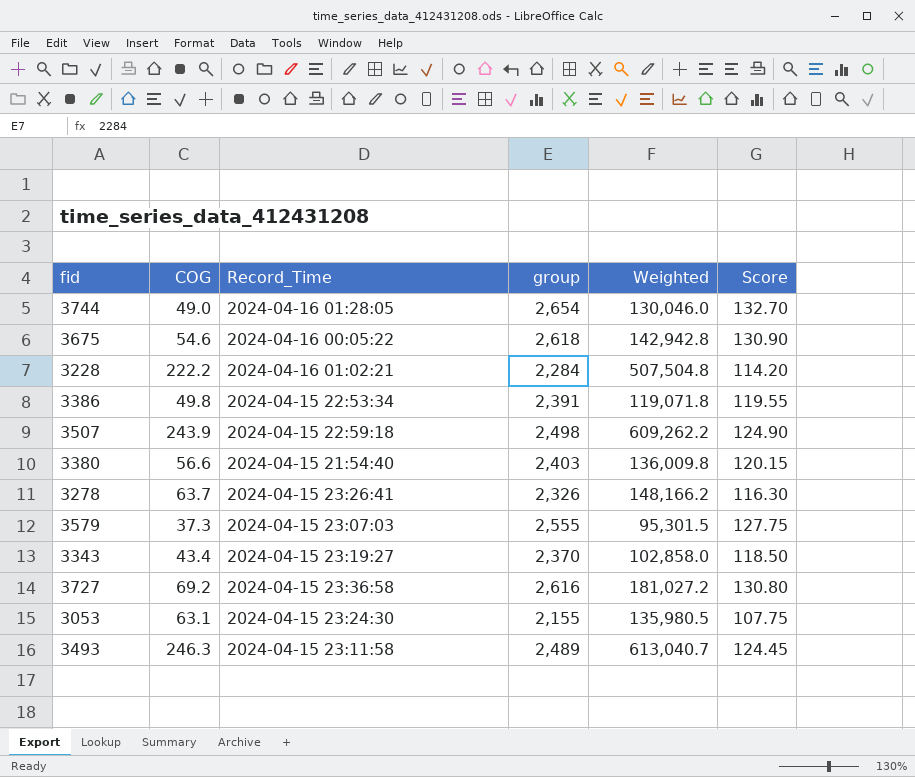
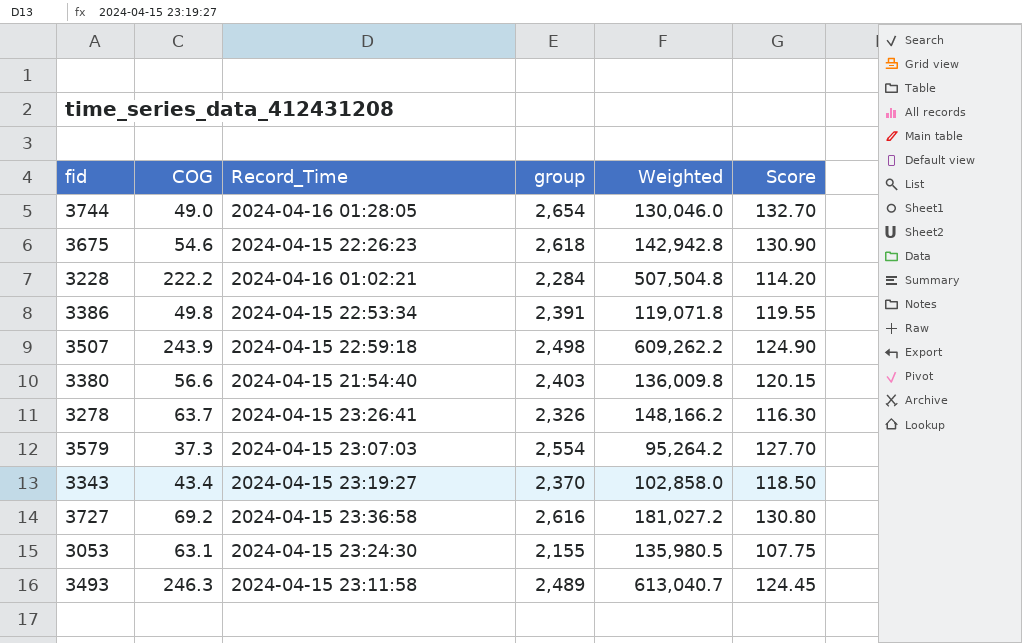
3675 | Record_Time: 2024-04-16 00:05:22 -> 2024-04-15 22:26:23
3579 | group: 2,555 -> 2,554
3579 | Weighted: 95,301.5 -> 95,264.2
3579 | Score: 127.75 -> 127.70

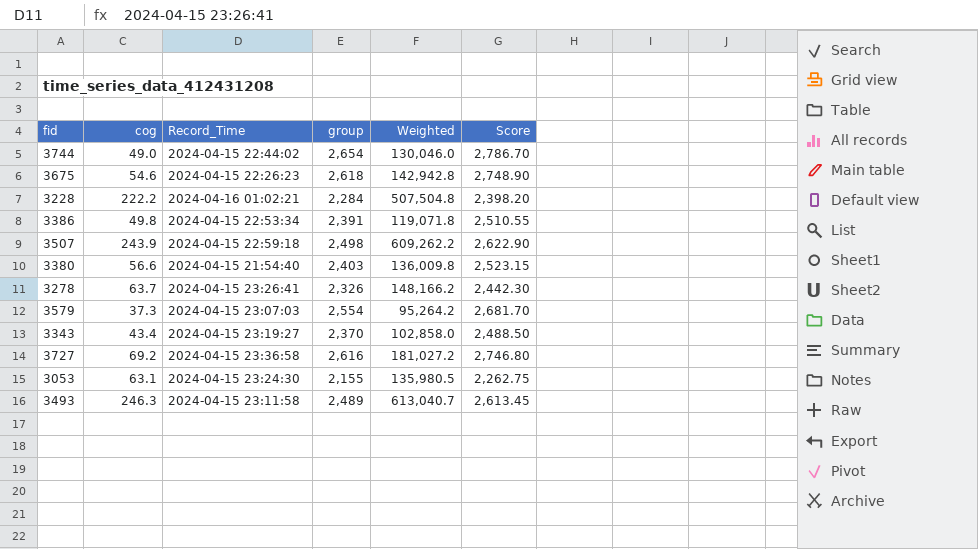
column name: COG -> cog
column Score | formula: [group] * 0.05 -> [group] * 1.05
3744 | Record_Time: 2024-04-16 01:28:05 -> 2024-04-15 22:44:02

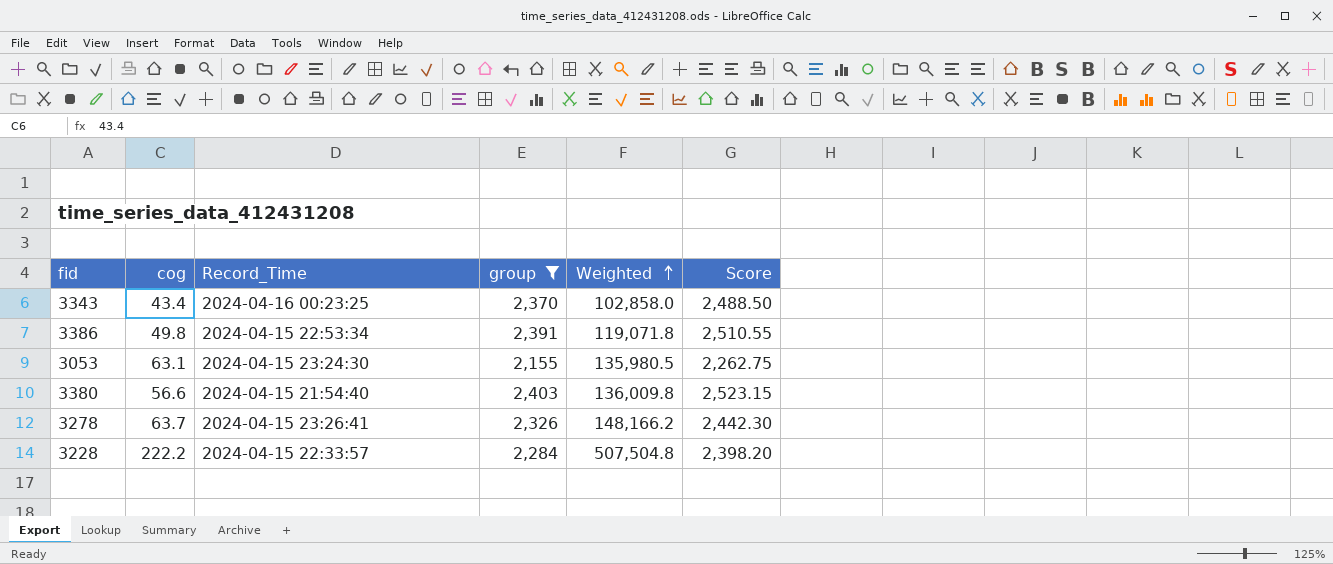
filter: none -> group <= 2,403
row order: none -> Weighted ascending
3343 | Record_Time: 2024-04-15 23:19:27 -> 2024-04-16 00:23:25
3228 | Record_Time: 2024-04-16 01:02:21 -> 2024-04-15 22:33:57

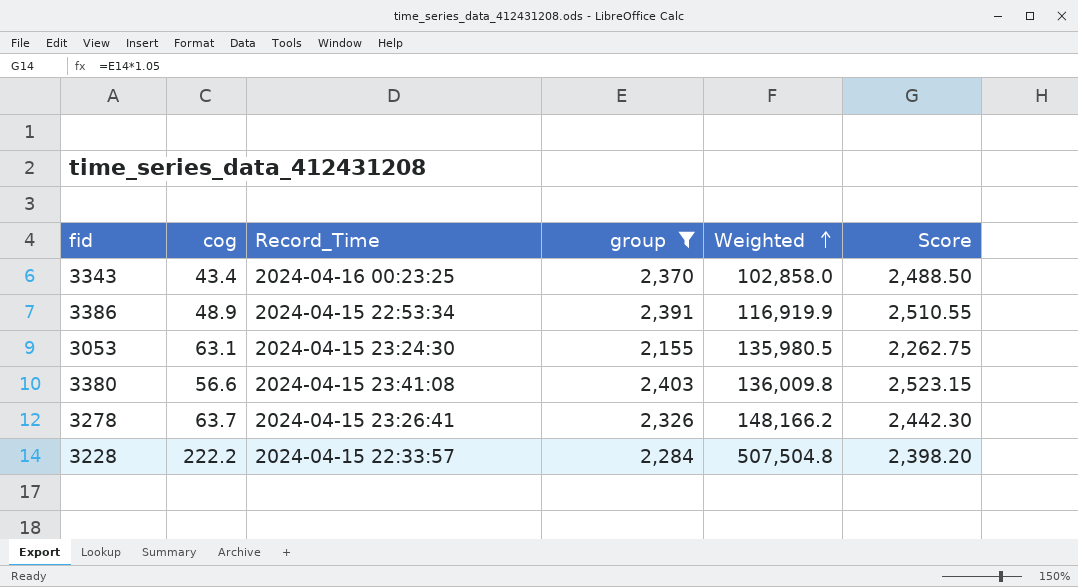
3386 | cog: 49.8 -> 48.9
3386 | Weighted: 119,071.8 -> 116,919.9
3380 | Record_Time: 2024-04-15 21:54:40 -> 2024-04-15 23:41:08

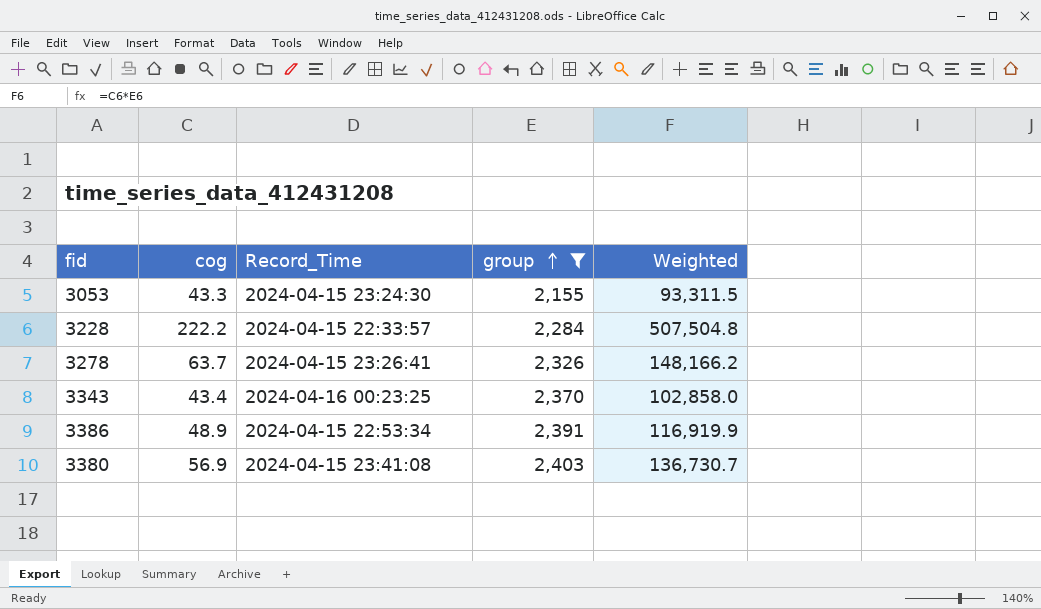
row order: Weighted ascending -> group ascending
column Score | formula: [group] * 1.05 -> none
3053 | cog: 63.1 -> 43.3
3053 | Weighted: 135,980.5 -> 93,311.5
3380 | cog: 56.6 -> 56.9
3380 | Weighted: 136,009.8 -> 136,730.7

